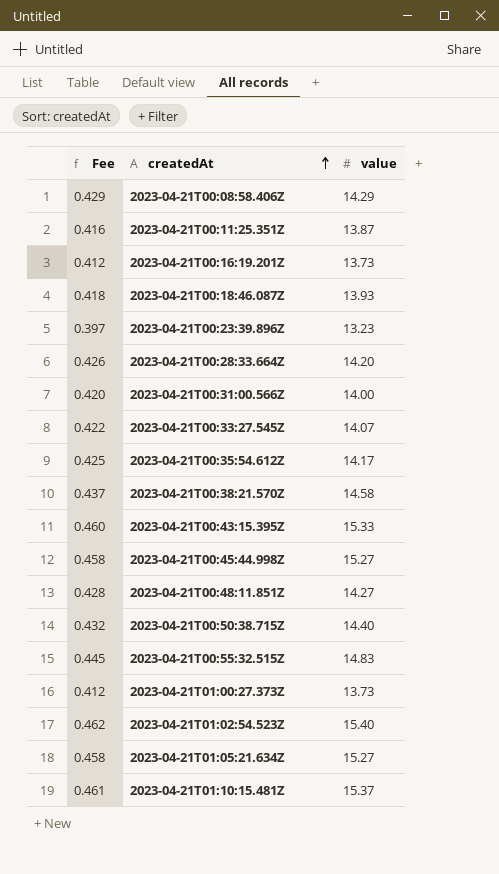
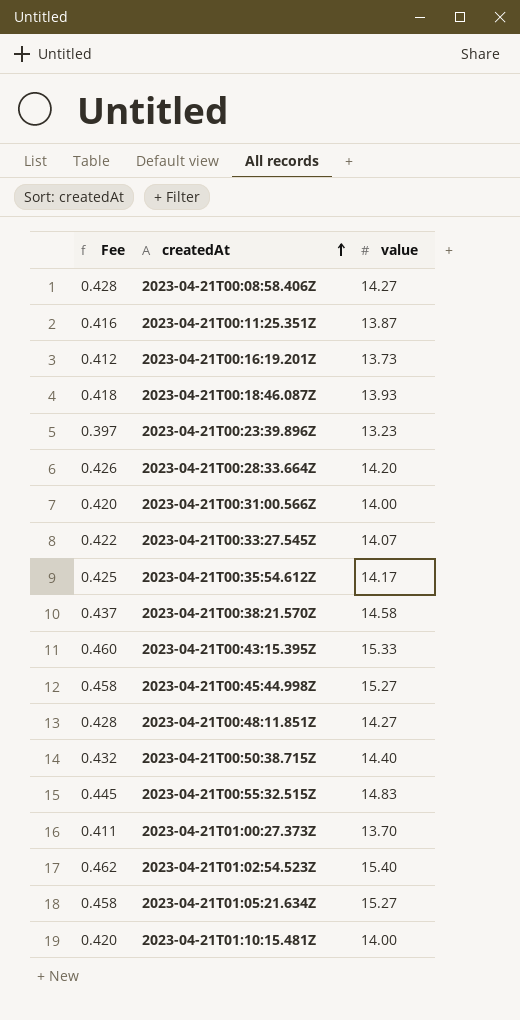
2023-04-21T00:08:58.406Z | Fee: 0.429 -> 0.428
2023-04-21T00:08:58.406Z | value: 14.29 -> 14.27
2023-04-21T01:00:27.373Z | Fee: 0.412 -> 0.411
2023-04-21T01:00:27.373Z | value: 13.73 -> 13.70
2023-04-21T01:10:15.481Z | Fee: 0.461 -> 0.420
2023-04-21T01:10:15.481Z | value: 15.37 -> 14.00

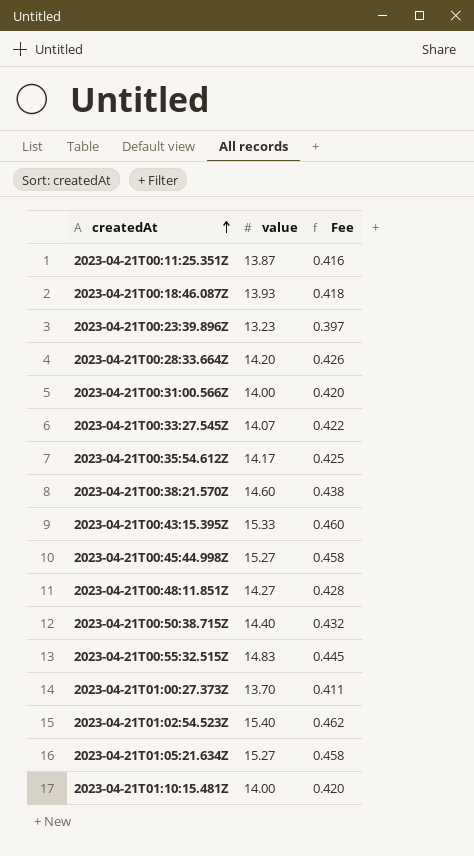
column Fee | position: 1 -> 3
row 2023-04-21T00:08:58.406Z: 0.428 | 14.27 -> none
row 2023-04-21T00:16:19.201Z: 0.412 | 13.73 -> none
2023-04-21T00:38:21.570Z | value: 14.58 -> 14.60
2023-04-21T00:38:21.570Z | Fee: 0.437 -> 0.438

